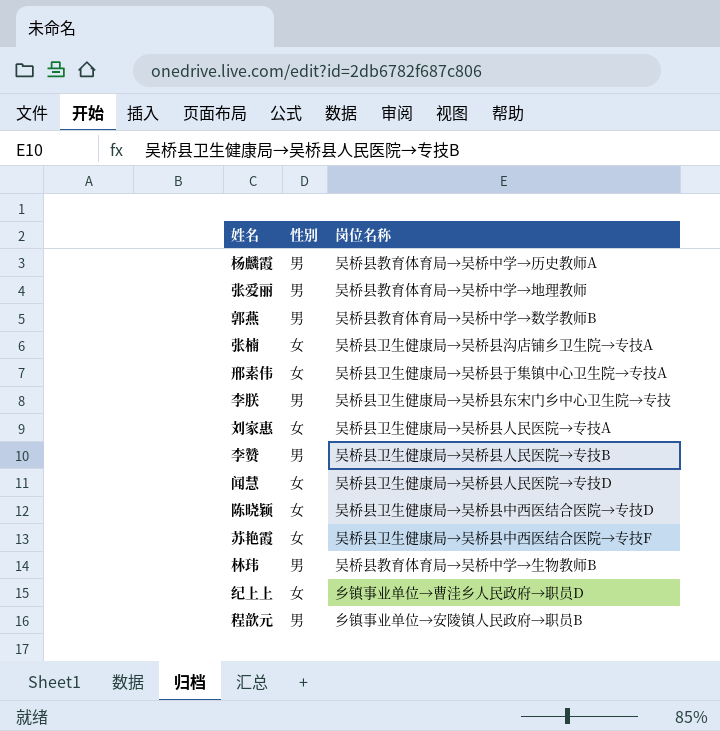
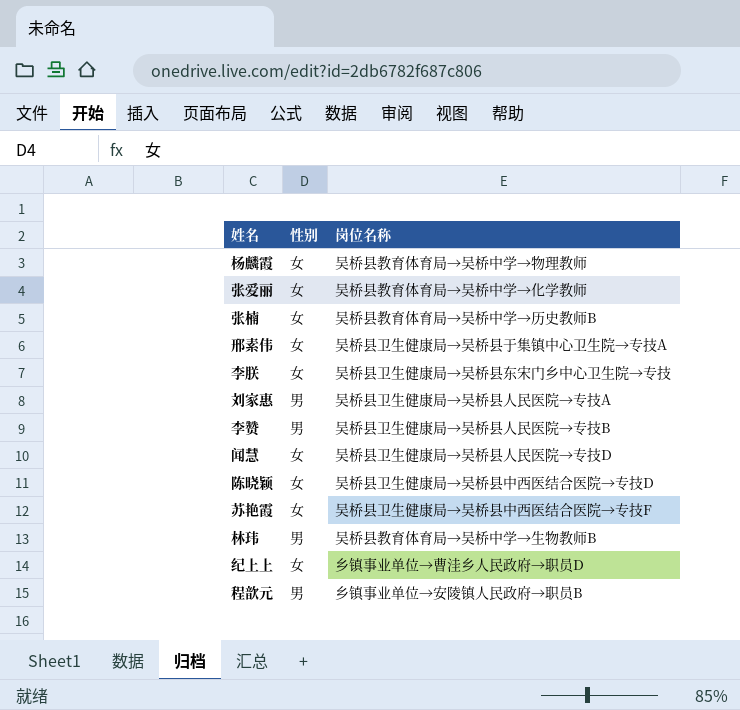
row 郭燕: 男 | 吴桥县教育体育局→吴桥中学→数学教师B -> none
杨麟霞 | 性别: 男 -> 女
杨麟霞 | 岗位名称: 吴桥县教育体育局→吴桥中学→历史教师A -> 吴桥县教育体育局→吴桥中学→物理教师
张爱丽 | 性别: 男 -> 女
张爱丽 | 岗位名称: 吴桥县教育体育局→吴桥中学→地理教师 -> 吴桥县教育体育局→吴桥中学→化学教师
张楠 | 岗位名称: 吴桥县卫生健康局→吴桥县沟店铺乡卫生院→专技A -> 吴桥县教育体育局→吴桥中学→历史教师B
李朕 | 性别: 男 -> 女
刘家惠 | 性别: 女 -> 男

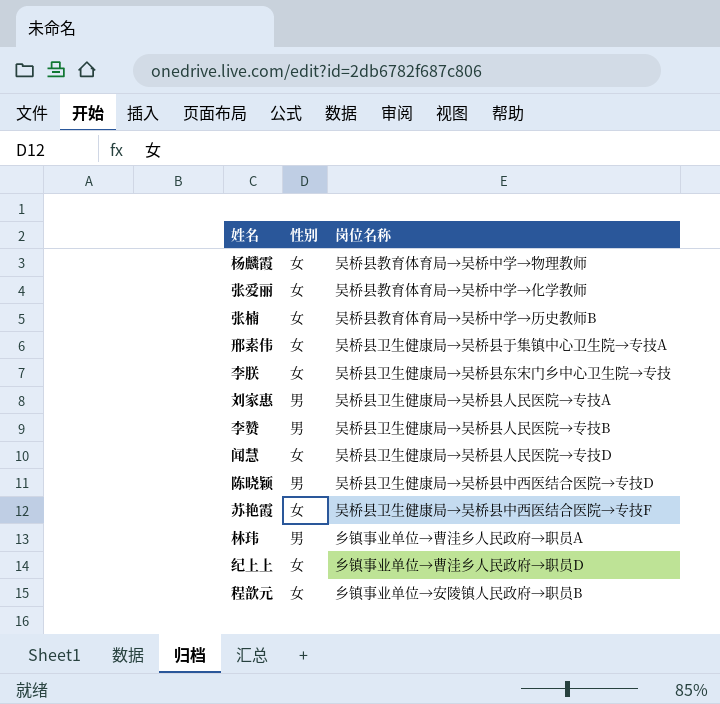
陈晓颖 | 性别: 女 -> 男
林玮 | 岗位名称: 吴桥县教育体育局→吴桥中学→生物教师B -> 乡镇事业单位→曹洼乡人民政府→职员A
程歆元 | 性别: 男 -> 女

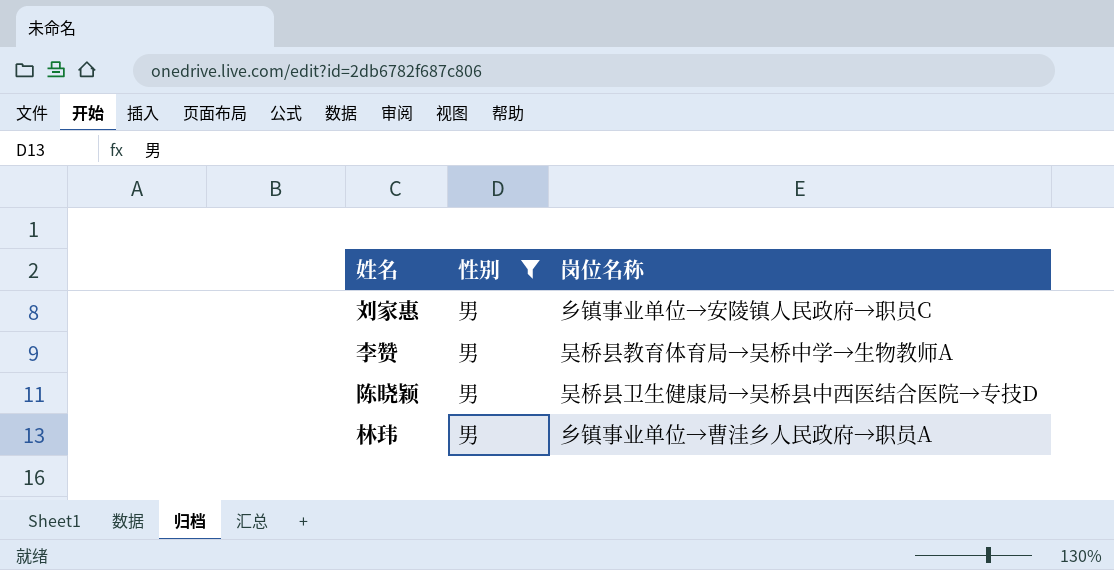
filter: none -> 性别 = 男
刘家惠 | 岗位名称: 吴桥县卫生健康局→吴桥县人民医院→专技A -> 乡镇事业单位→安陵镇人民政府→职员C
李赞 | 岗位名称: 吴桥县卫生健康局→吴桥县人民医院→专技B -> 吴桥县教育体育局→吴桥中学→生物教师A

